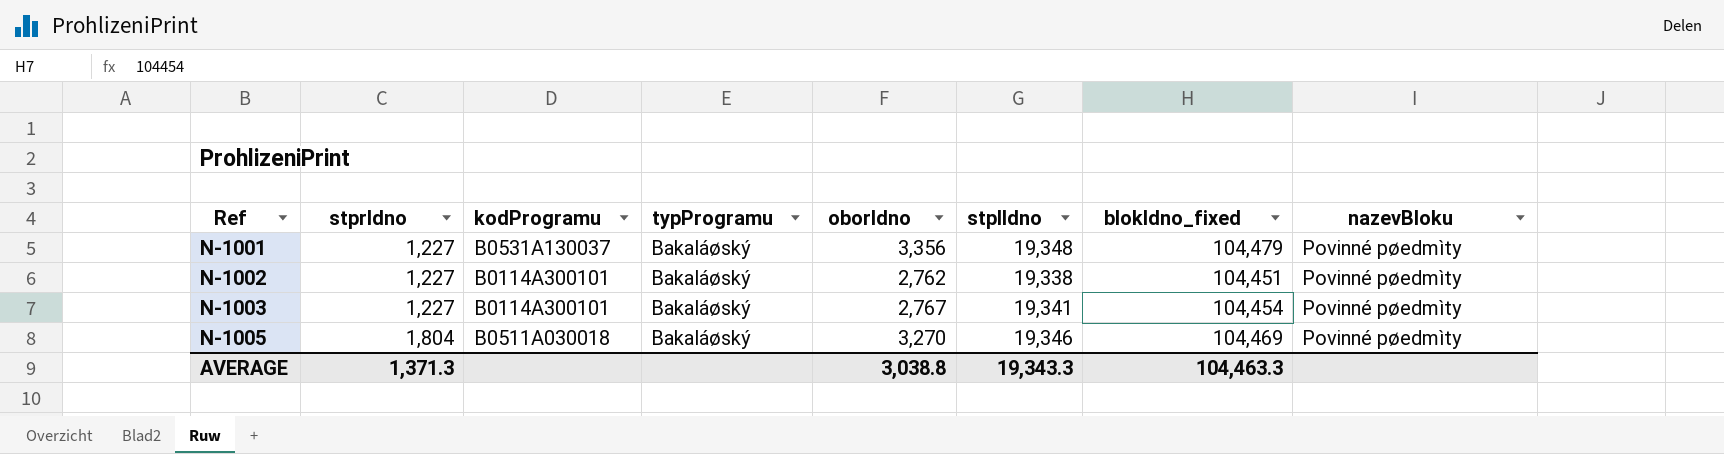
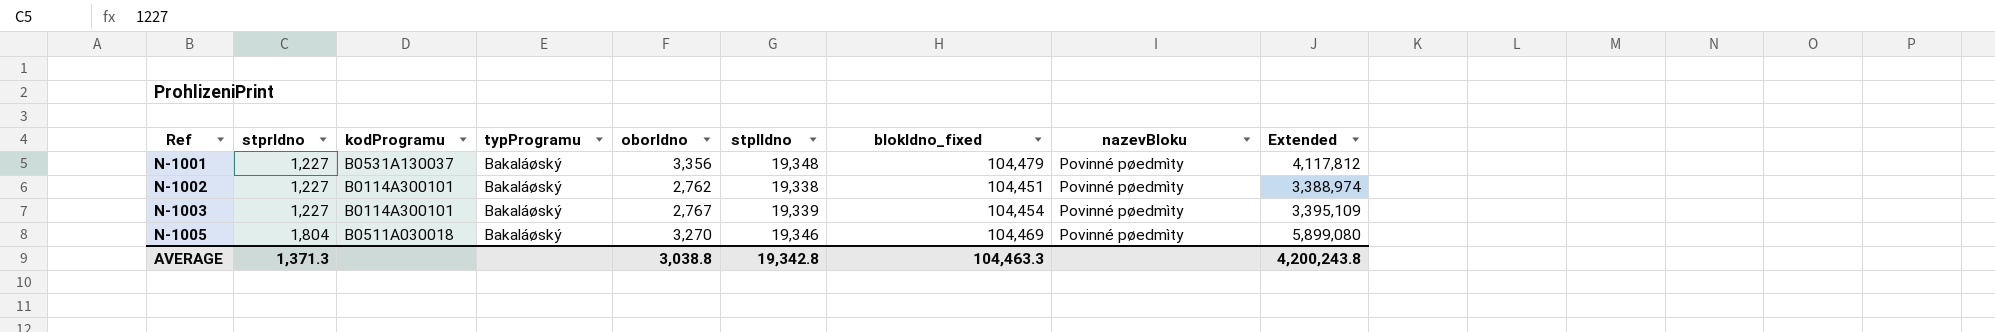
column Extended | formula: none -> [stprIdno] * [oborIdno]
N-1003 | stplIdno: 19,341 -> 19,339
AVERAGE | stplIdno: 19,343.3 -> 19,342.8

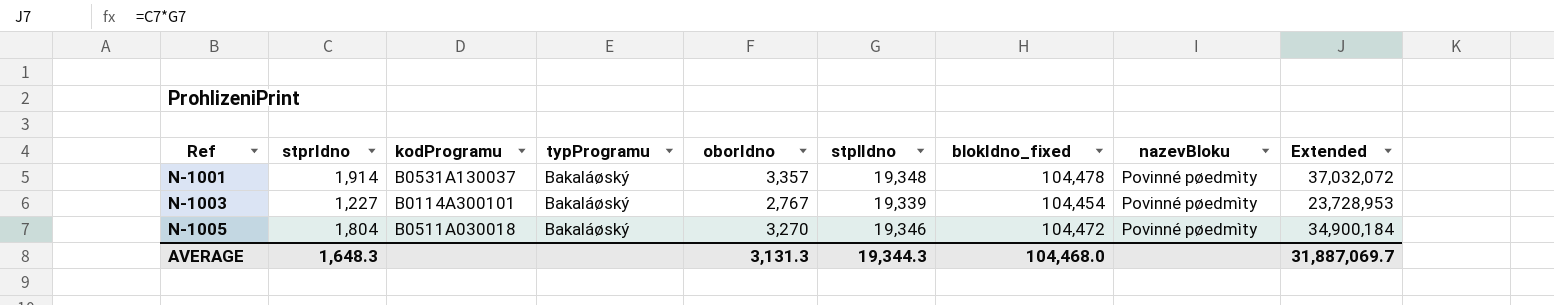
column Extended | formula: [stprIdno] * [oborIdno] -> [stprIdno] * [stplIdno]
row N-1002: 1,227 | B0114A300101 | Bakaláøský | 2,762 | 19,338 | 104,451 | Povinné pøedmìty | 3,388,974 -> none
N-1001 | stprIdno: 1,227 -> 1,914
N-1001 | oborIdno: 3,356 -> 3,357
N-1001 | blokIdno_fixed: 104,479 -> 104,478
N-1005 | blokIdno_fixed: 104,469 -> 104,472
AVERAGE | stprIdno: 1,371.3 -> 1,648.3
AVERAGE | oborIdno: 3,038.8 -> 3,131.3
AVERAGE | stplIdno: 19,342.8 -> 19,344.3
AVERAGE | blokIdno_fixed: 104,463.3 -> 104,468.0
AVERAGE | Extended: 4,200,243.8 -> 31,887,069.7

